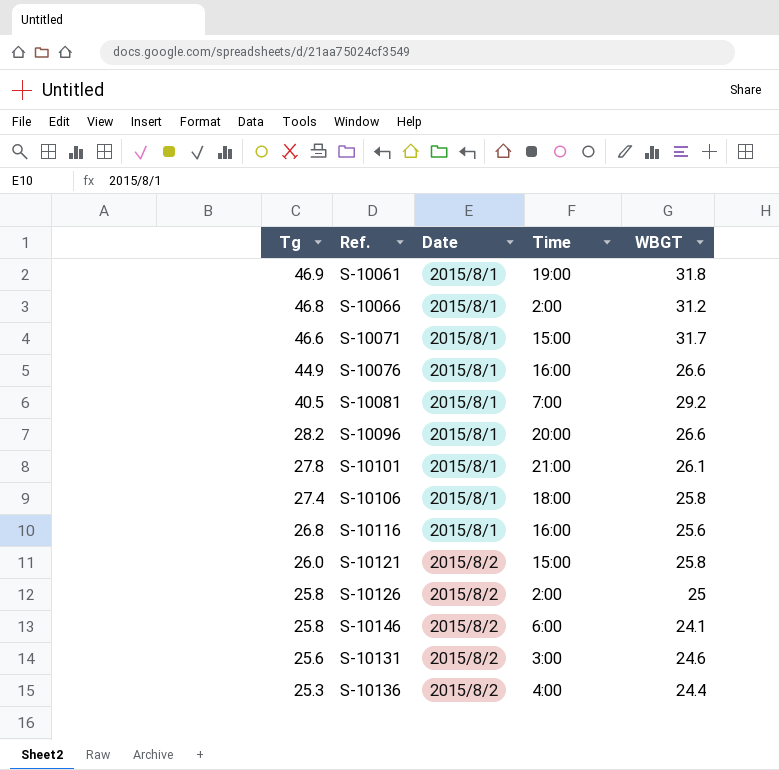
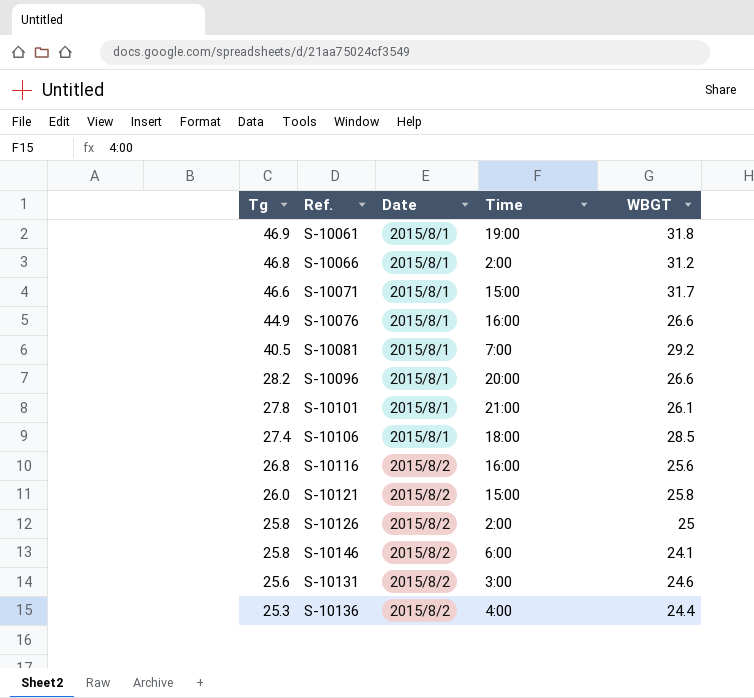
S-10106 | WBGT: 25.8 -> 28.5
S-10116 | Date: 2015/8/1 -> 2015/8/2

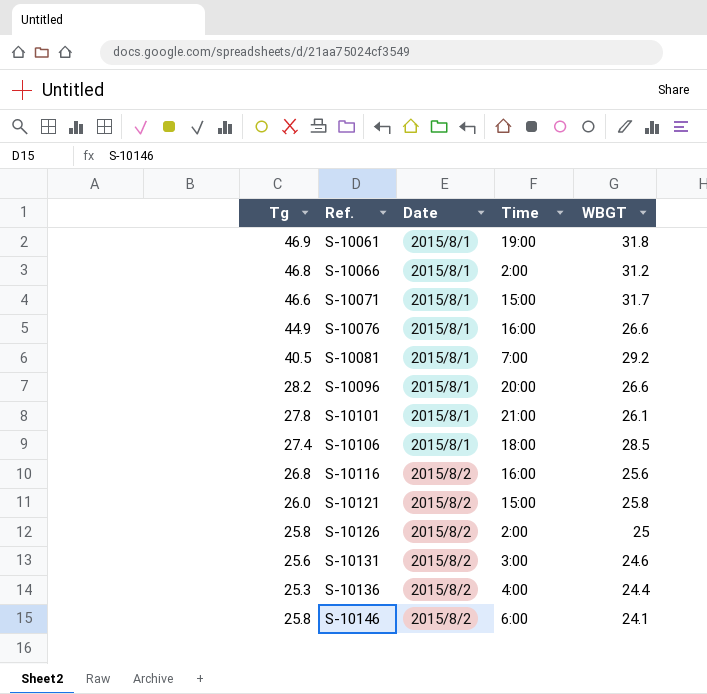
row order: Tg descending -> Ref. ascending

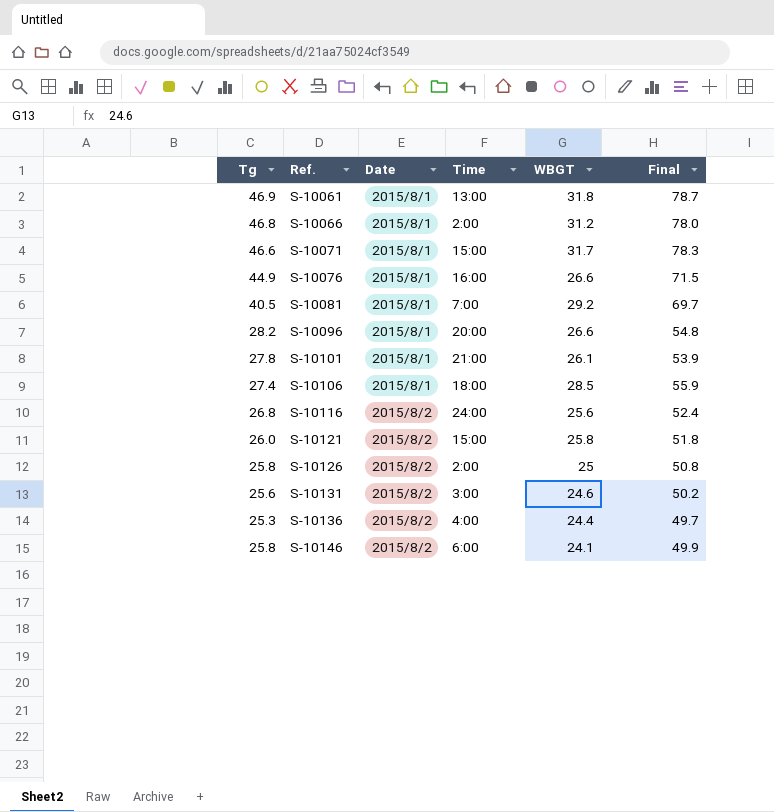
column Final | formula: none -> [Tg] + [WBGT]
S-10061 | Time: 19:00 -> 13:00
S-10116 | Time: 16:00 -> 24:00

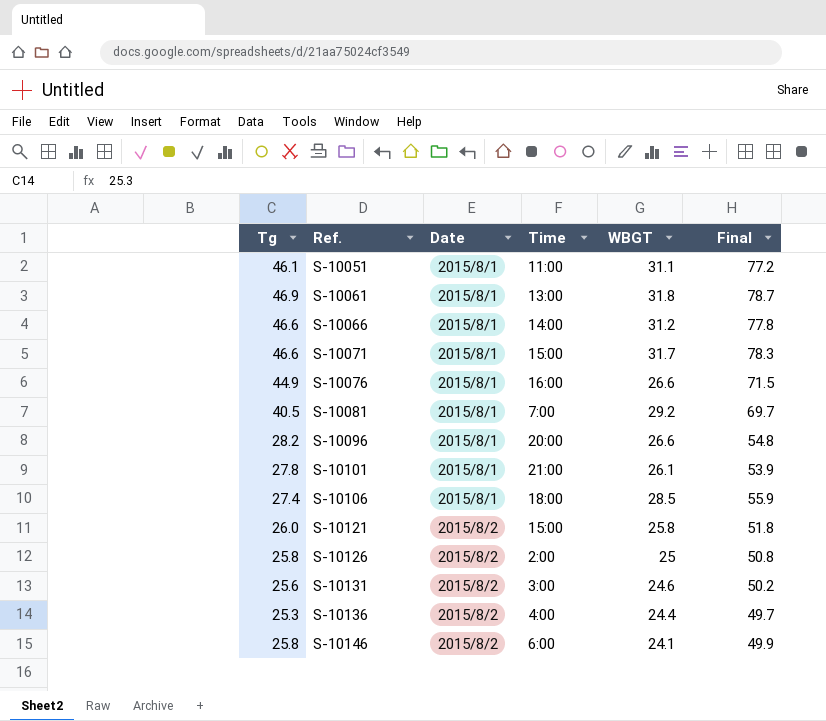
row S-10116: 26.8 | 2015/8/2 | 24:00 | 25.6 | 52.4 -> none
row S-10051: none -> 46.1 | 2015/8/1 | 11:00 | 31.1 | 77.2
S-10066 | Tg: 46.8 -> 46.6
S-10066 | Time: 2:00 -> 14:00
S-10066 | Final: 78.0 -> 77.8

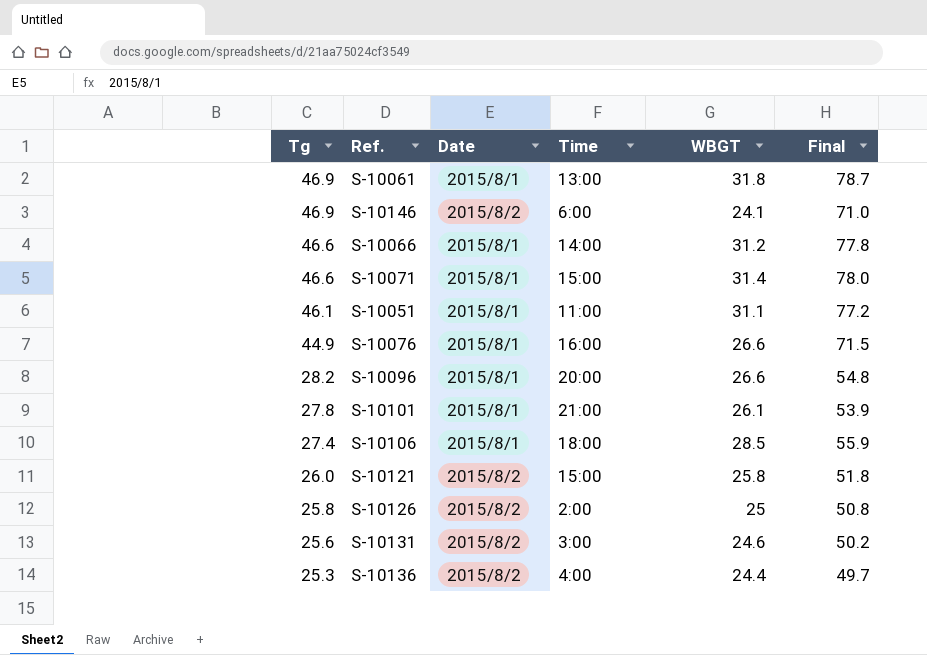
row order: Ref. ascending -> Tg descending
row S-10081: 40.5 | 2015/8/1 | 7:00 | 29.2 | 69.7 -> none
S-10146 | Tg: 25.8 -> 46.9
S-10146 | Final: 49.9 -> 71.0
S-10071 | WBGT: 31.7 -> 31.4
S-10071 | Final: 78.3 -> 78.0

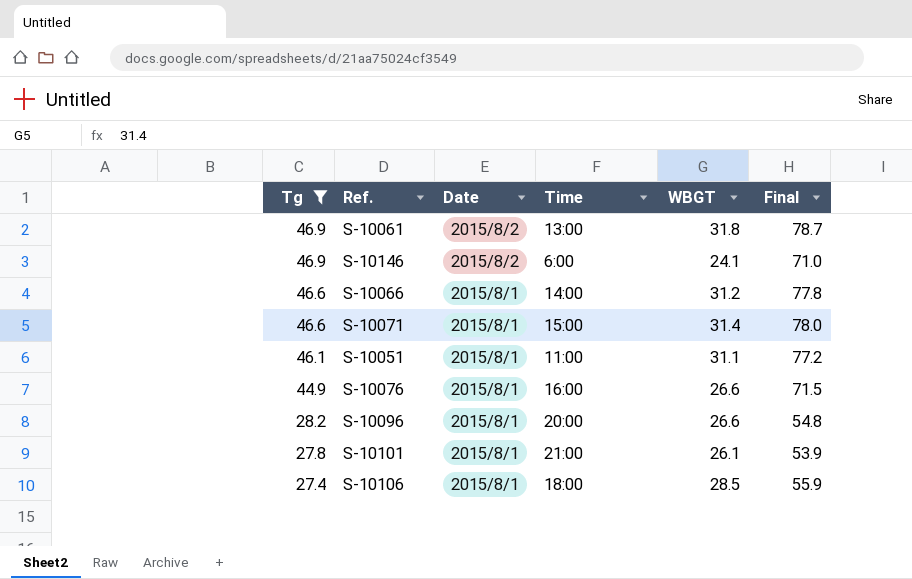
filter: none -> Tg >= 27.4
S-10061 | Date: 2015/8/1 -> 2015/8/2

